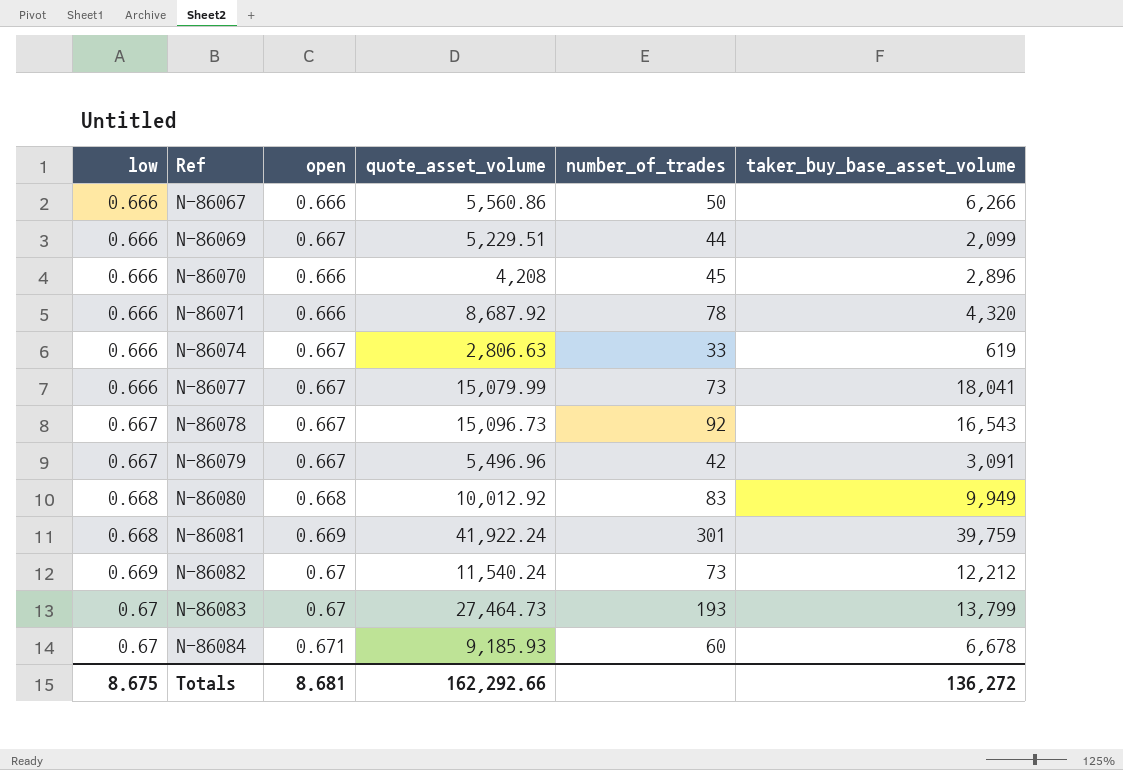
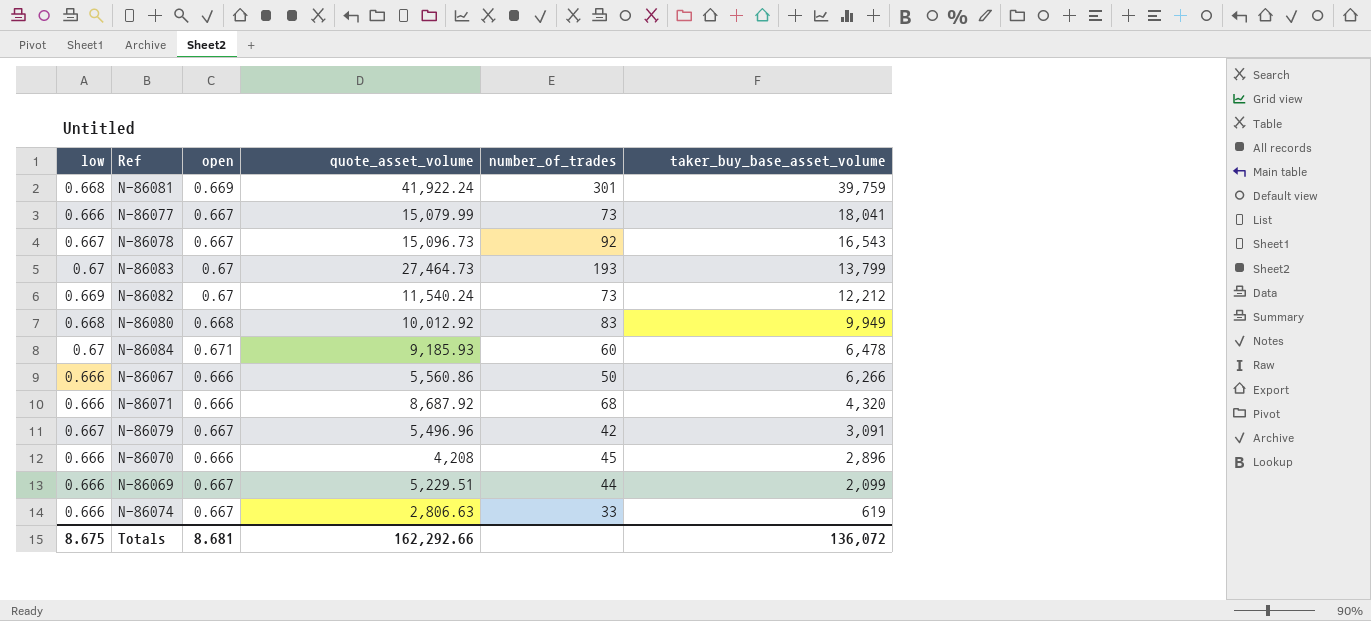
row order: low ascending -> taker_buy_base_asset_volume descending
N-86084 | taker_buy_base_asset_volume: 6,678 -> 6,478
N-86071 | number_of_trades: 78 -> 68
Totals | taker_buy_base_asset_volume: 136,272 -> 136,072

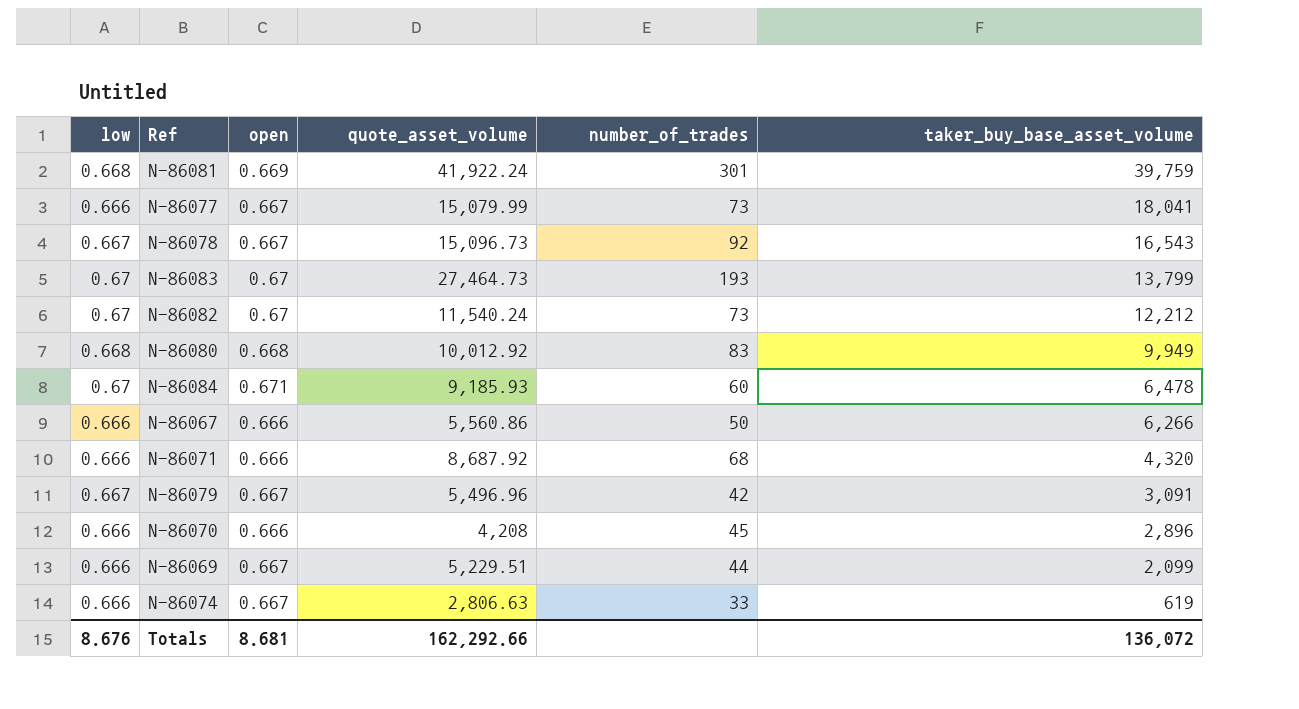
N-86082 | low: 0.669 -> 0.67
Totals | low: 8.675 -> 8.676

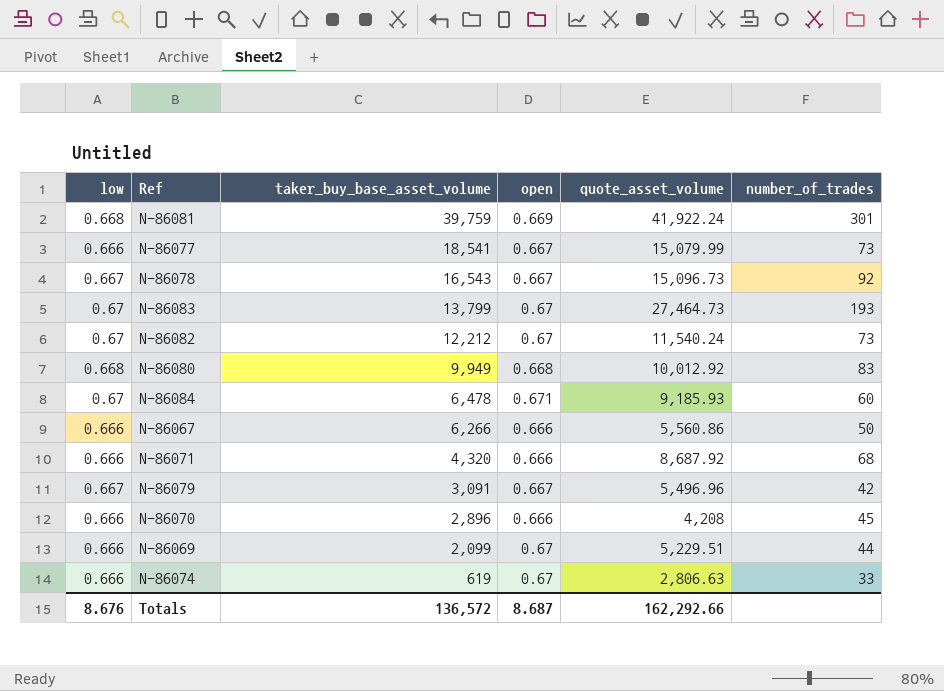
column taker_buy_base_asset_volume | position: 6 -> 3
N-86077 | taker_buy_base_asset_volume: 18,041 -> 18,541
N-86069 | open: 0.667 -> 0.67
N-86074 | open: 0.667 -> 0.67
Totals | taker_buy_base_asset_volume: 136,072 -> 136,572
Totals | open: 8.681 -> 8.687

